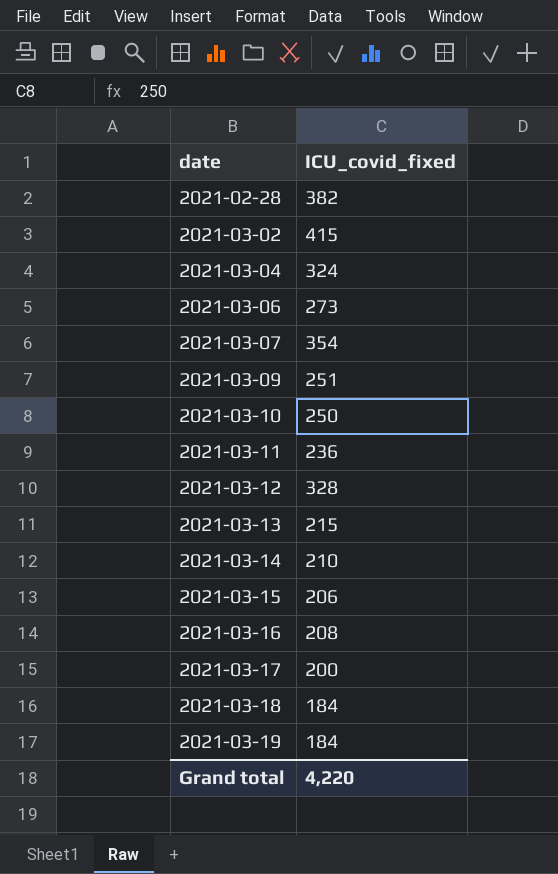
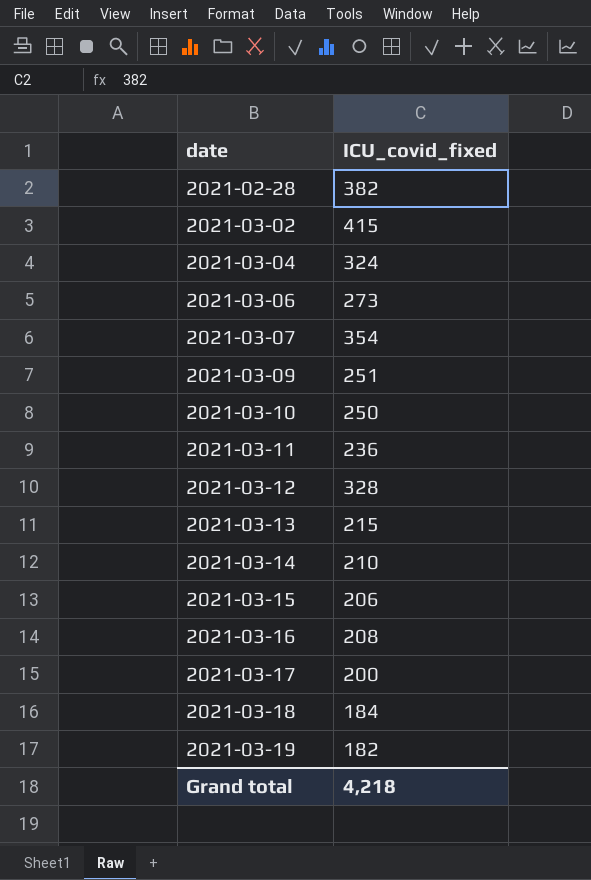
2021-03-19 | ICU_covid_fixed: 184 -> 182
Grand total | ICU_covid_fixed: 4,220 -> 4,218

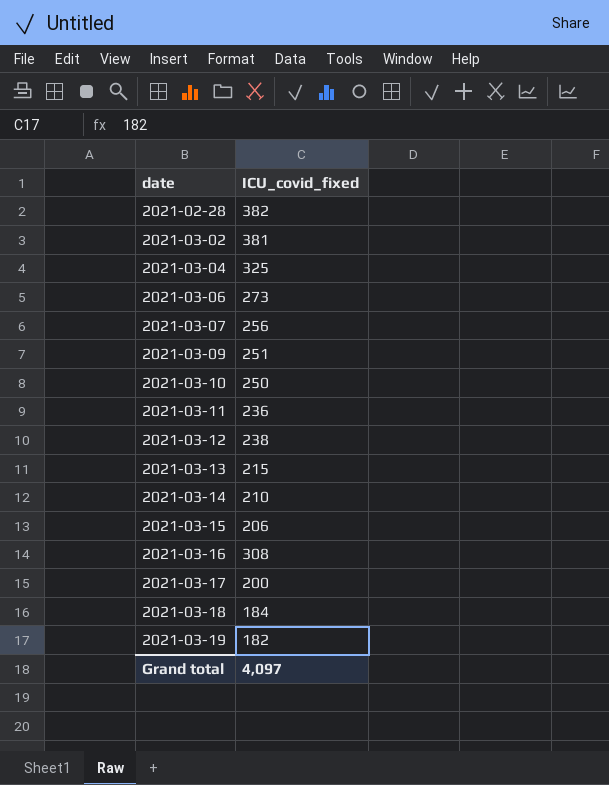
2021-03-02 | ICU_covid_fixed: 415 -> 381
2021-03-04 | ICU_covid_fixed: 324 -> 325
2021-03-07 | ICU_covid_fixed: 354 -> 256
2021-03-12 | ICU_covid_fixed: 328 -> 238
2021-03-16 | ICU_covid_fixed: 208 -> 308
Grand total | ICU_covid_fixed: 4,218 -> 4,097

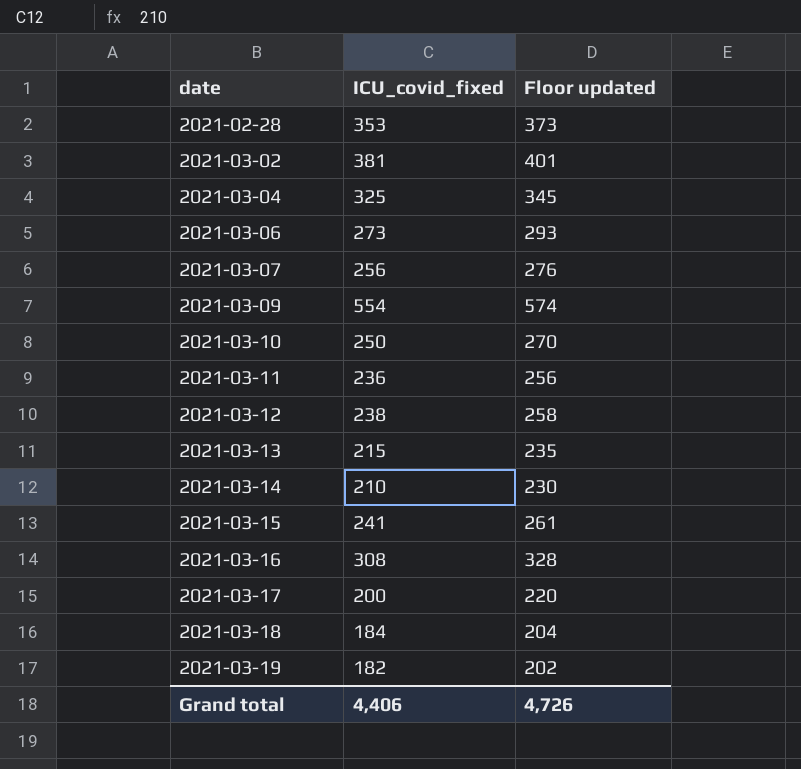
column Floor updated | formula: none -> [ICU_covid_fixed] + 20
2021-02-28 | ICU_covid_fixed: 382 -> 353
2021-03-09 | ICU_covid_fixed: 251 -> 554
2021-03-15 | ICU_covid_fixed: 206 -> 241
Grand total | ICU_covid_fixed: 4,097 -> 4,406

